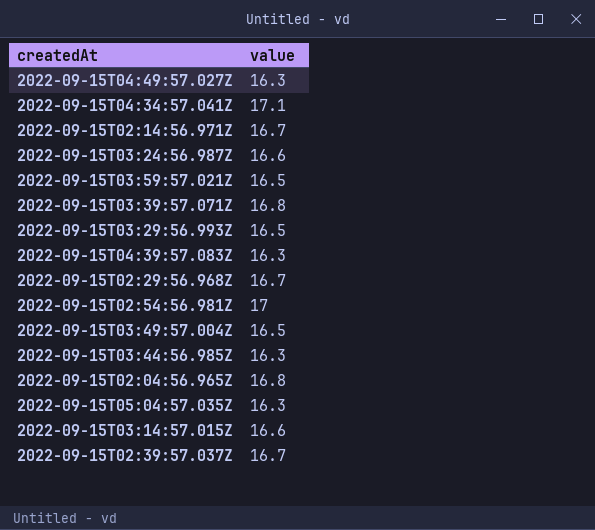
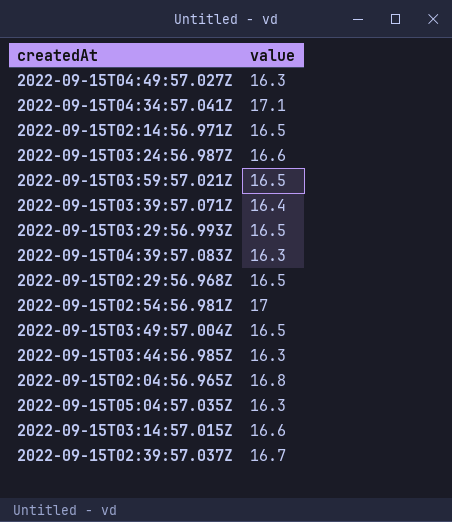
2022-09-15T02:14:56.971Z | value: 16.7 -> 16.5
2022-09-15T03:39:57.071Z | value: 16.8 -> 16.4
2022-09-15T02:29:56.968Z | value: 16.7 -> 16.5

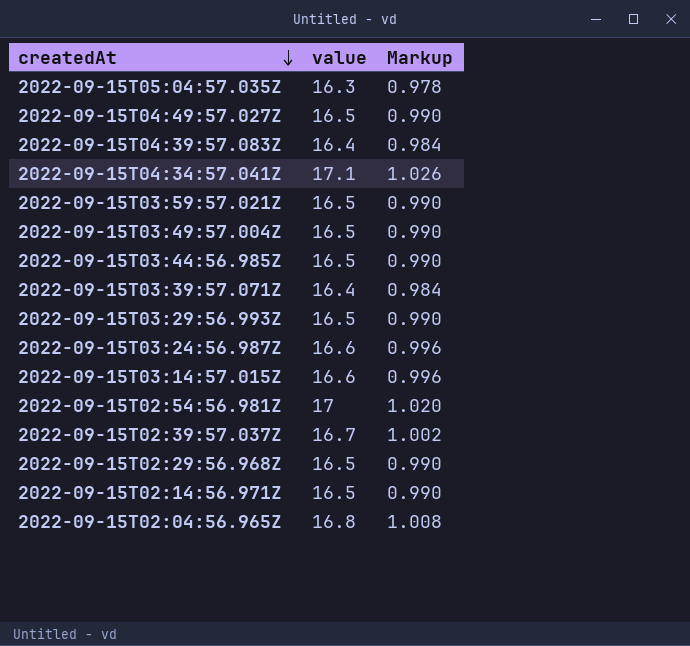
row order: none -> createdAt descending
column Markup | formula: none -> [value] * 0.06
2022-09-15T04:49:57.027Z | value: 16.3 -> 16.5
2022-09-15T04:39:57.083Z | value: 16.3 -> 16.4
2022-09-15T03:44:56.985Z | value: 16.3 -> 16.5

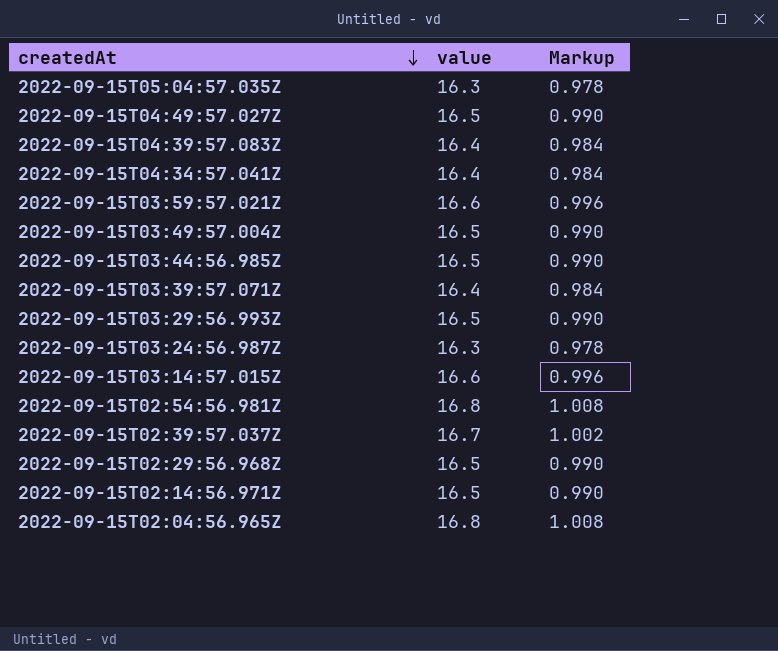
2022-09-15T04:34:57.041Z | value: 17.1 -> 16.4
2022-09-15T04:34:57.041Z | Markup: 1.026 -> 0.984
2022-09-15T03:59:57.021Z | value: 16.5 -> 16.6
2022-09-15T03:59:57.021Z | Markup: 0.990 -> 0.996
2022-09-15T03:24:56.987Z | value: 16.6 -> 16.3
2022-09-15T03:24:56.987Z | Markup: 0.996 -> 0.978
2022-09-15T02:54:56.981Z | value: 17 -> 16.8
2022-09-15T02:54:56.981Z | Markup: 1.020 -> 1.008

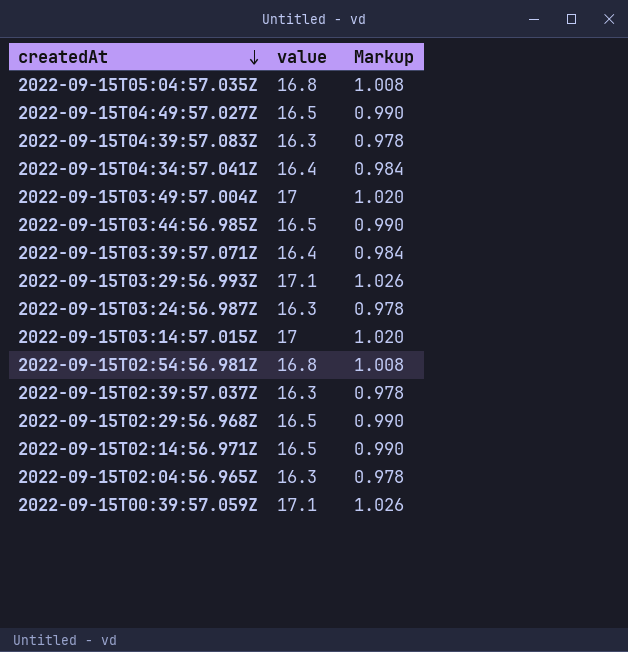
row 2022-09-15T03:59:57.021Z: 16.6 | 0.996 -> none
2022-09-15T05:04:57.035Z | value: 16.3 -> 16.8
2022-09-15T05:04:57.035Z | Markup: 0.978 -> 1.008
2022-09-15T04:39:57.083Z | value: 16.4 -> 16.3
2022-09-15T04:39:57.083Z | Markup: 0.984 -> 0.978
2022-09-15T03:49:57.004Z | value: 16.5 -> 17
2022-09-15T03:49:57.004Z | Markup: 0.990 -> 1.020
2022-09-15T03:29:56.993Z | value: 16.5 -> 17.1
2022-09-15T03:29:56.993Z | Markup: 0.990 -> 1.026
2022-09-15T03:14:57.015Z | value: 16.6 -> 17
2022-09-15T03:14:57.015Z | Markup: 0.996 -> 1.020
2022-09-15T02:39:57.037Z | value: 16.7 -> 16.3
2022-09-15T02:39:57.037Z | Markup: 1.002 -> 0.978
2022-09-15T02:04:56.965Z | value: 16.8 -> 16.3
2022-09-15T02:04:56.965Z | Markup: 1.008 -> 0.978
row 2022-09-15T00:39:57.059Z: none -> 17.1 | 1.026

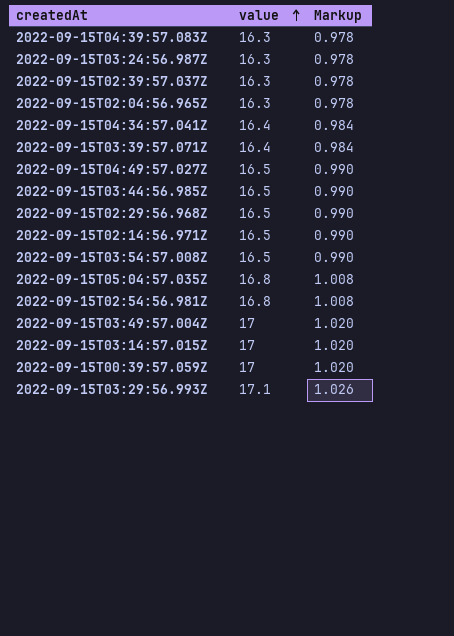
row order: createdAt descending -> value ascending
row 2022-09-15T03:54:57.008Z: none -> 16.5 | 0.990
2022-09-15T00:39:57.059Z | value: 17.1 -> 17
2022-09-15T00:39:57.059Z | Markup: 1.026 -> 1.020

